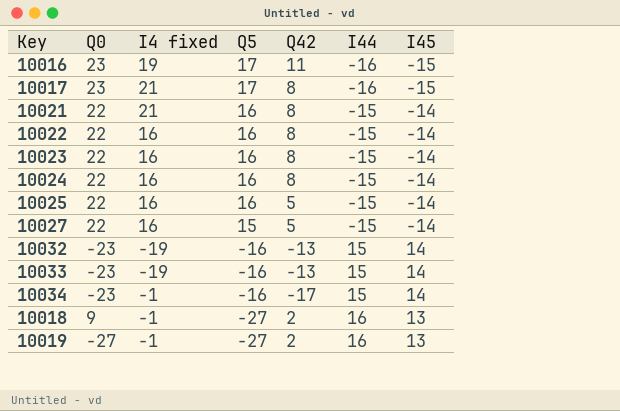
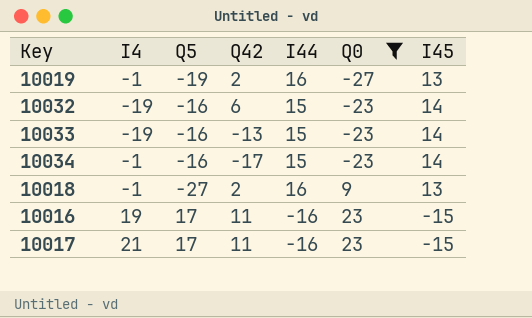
filter: none -> Q0 != 22
row order: Q5 descending -> Q0 ascending
column name: I4 fixed -> I4
column Q0 | position: 2 -> 6
10019 | Q5: -27 -> -19
10032 | Q42: -13 -> 6
10017 | Q42: 8 -> 11

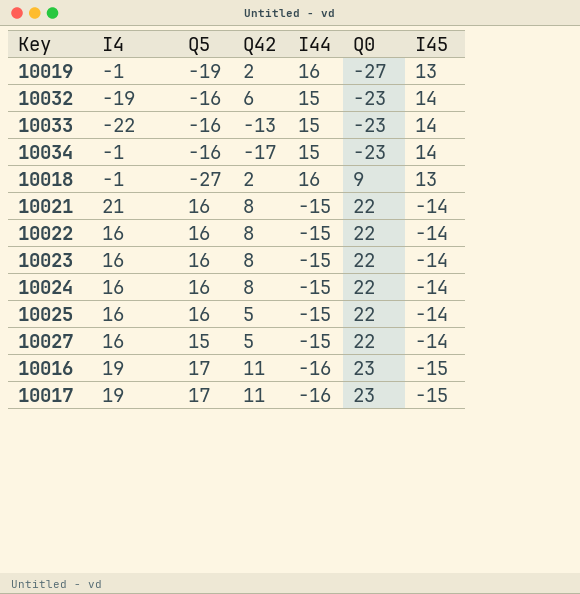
filter: Q0 != 22 -> none
10033 | I4: -19 -> -22
10017 | I4: 21 -> 19

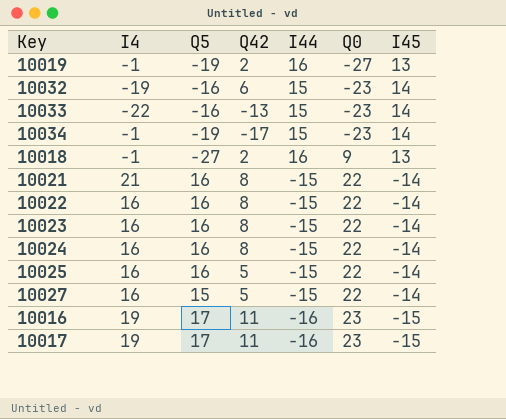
10034 | Q5: -16 -> -19

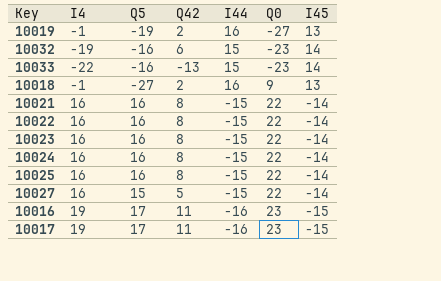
row 10034: -1 | -19 | -17 | 15 | -23 | 14 -> none
10021 | I4: 21 -> 16
10025 | Q42: 5 -> 8

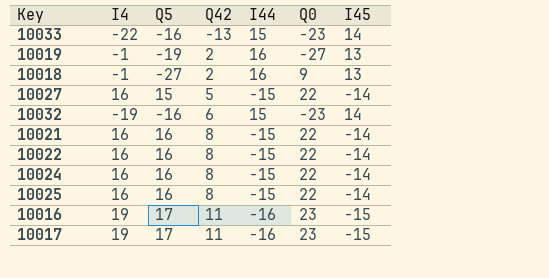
row order: Q0 ascending -> Q42 ascending
row 10023: 16 | 16 | 8 | -15 | 22 | -14 -> none

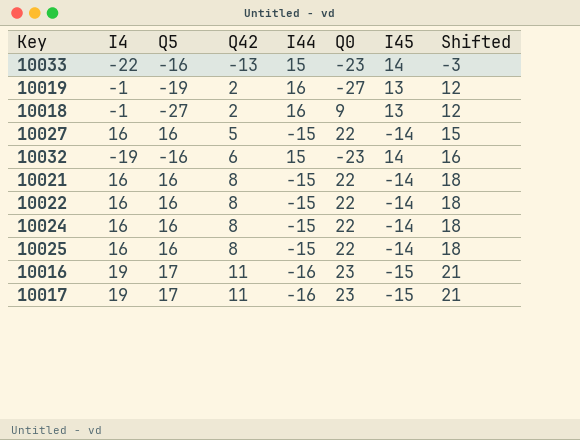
column Shifted | formula: none -> [Q42] + 10
10027 | Q5: 15 -> 16

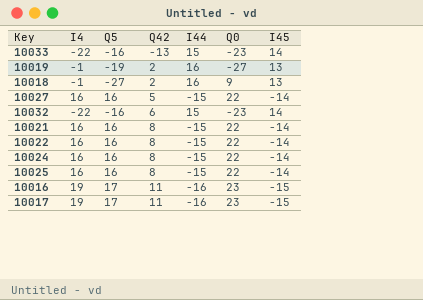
column Shifted | formula: [Q42] + 10 -> none
10032 | I4: -19 -> -22

